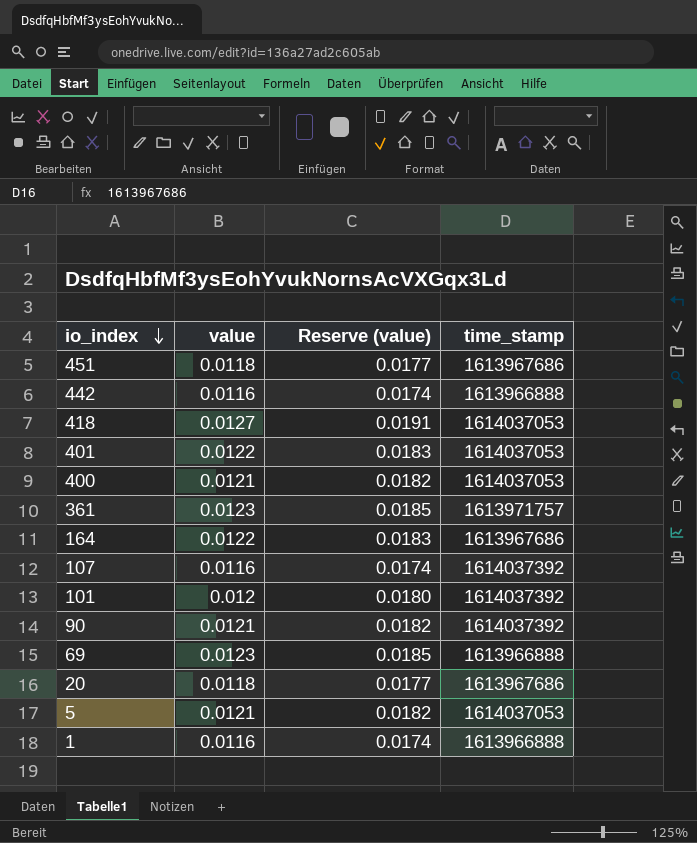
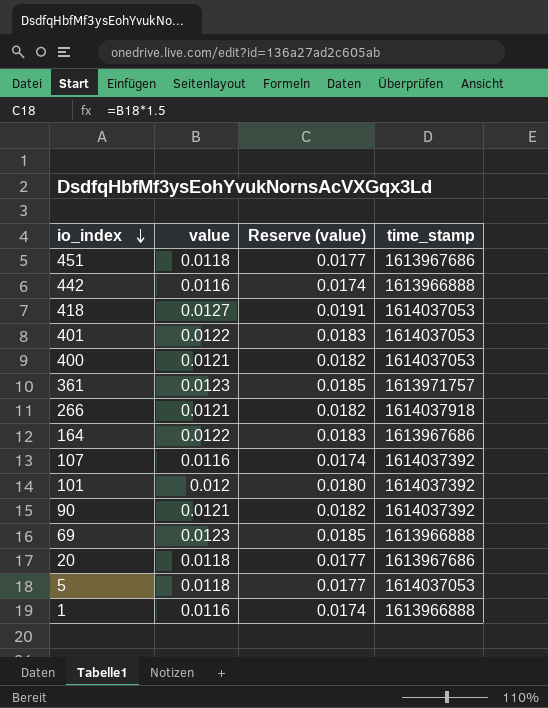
row 266: none -> 0.0121 | 0.0182 | 1614037918
5 | value: 0.0121 -> 0.0118
5 | Reserve (value): 0.0182 -> 0.0177

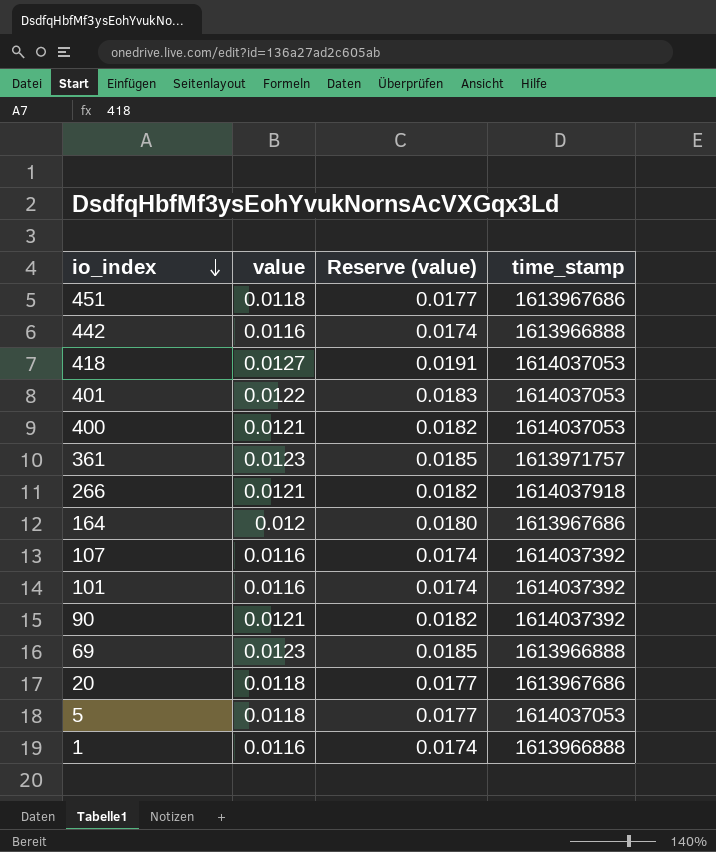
164 | value: 0.0122 -> 0.012
164 | Reserve (value): 0.0183 -> 0.0180
101 | value: 0.012 -> 0.0116
101 | Reserve (value): 0.0180 -> 0.0174

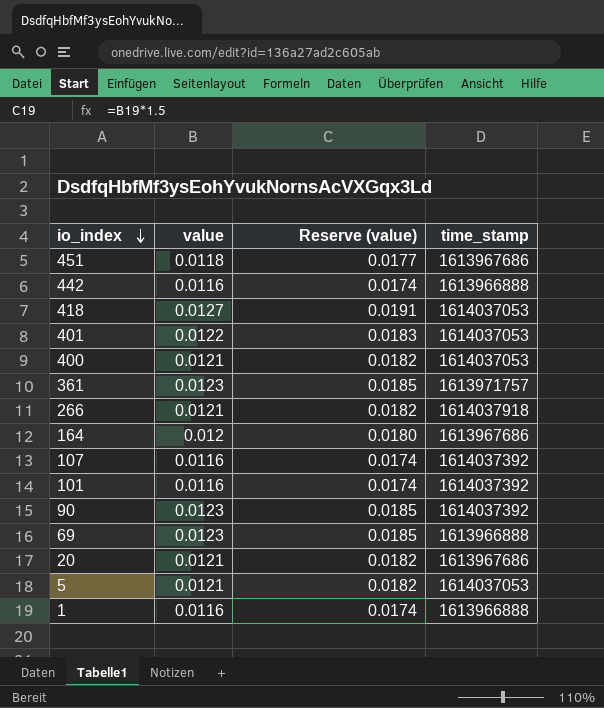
90 | value: 0.0121 -> 0.0123
90 | Reserve (value): 0.0182 -> 0.0185
20 | value: 0.0118 -> 0.0121
20 | Reserve (value): 0.0177 -> 0.0182
5 | value: 0.0118 -> 0.0121
5 | Reserve (value): 0.0177 -> 0.0182

